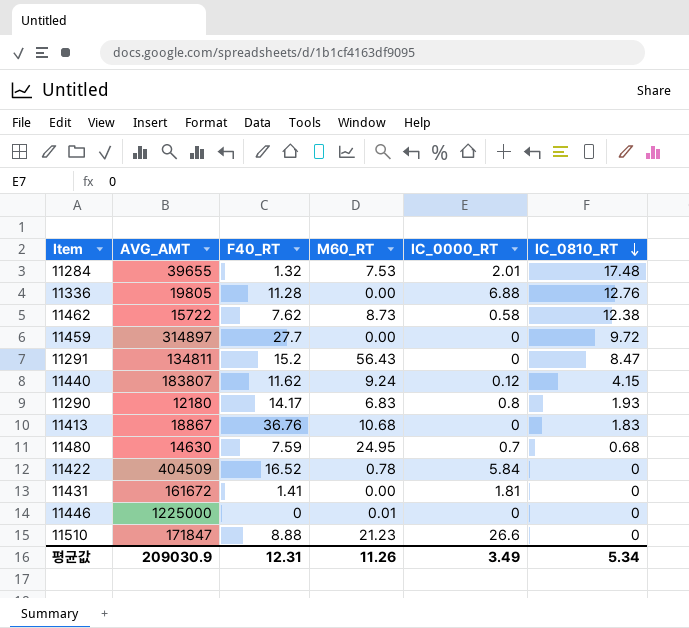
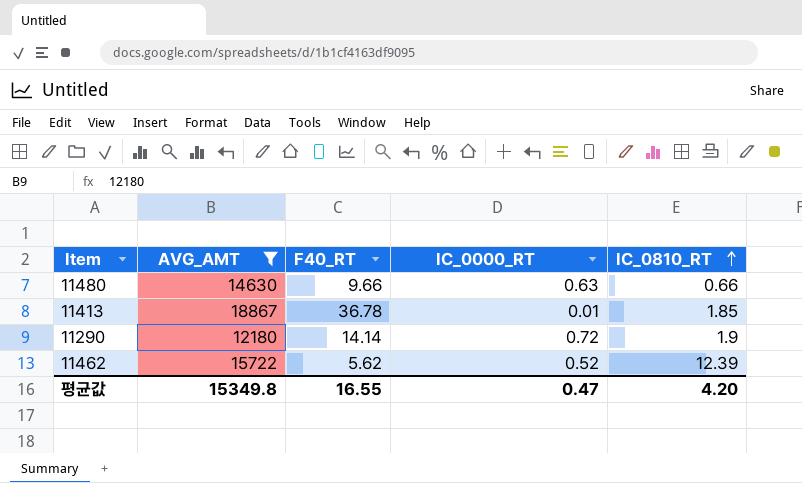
filter: none -> AVG_AMT <= 18867
row order: IC_0810_RT descending -> IC_0810_RT ascending
column M60_RT | position: 4 -> none
11480 | F40_RT: 7.59 -> 9.66
11480 | IC_0000_RT: 0.7 -> 0.63
11480 | IC_0810_RT: 0.68 -> 0.66
11413 | F40_RT: 36.76 -> 36.78
11413 | IC_0000_RT: 0 -> 0.01
11413 | IC_0810_RT: 1.83 -> 1.85
11290 | F40_RT: 14.17 -> 14.14
11290 | IC_0000_RT: 0.8 -> 0.72
11290 | IC_0810_RT: 1.93 -> 1.9
11462 | F40_RT: 7.62 -> 5.62
11462 | IC_0000_RT: 0.58 -> 0.52
11462 | IC_0810_RT: 12.38 -> 12.39
평균값 | AVG_AMT: 209030.9 -> 15349.8
평균값 | F40_RT: 12.31 -> 16.55
평균값 | IC_0000_RT: 3.49 -> 0.47
평균값 | IC_0810_RT: 5.34 -> 4.20

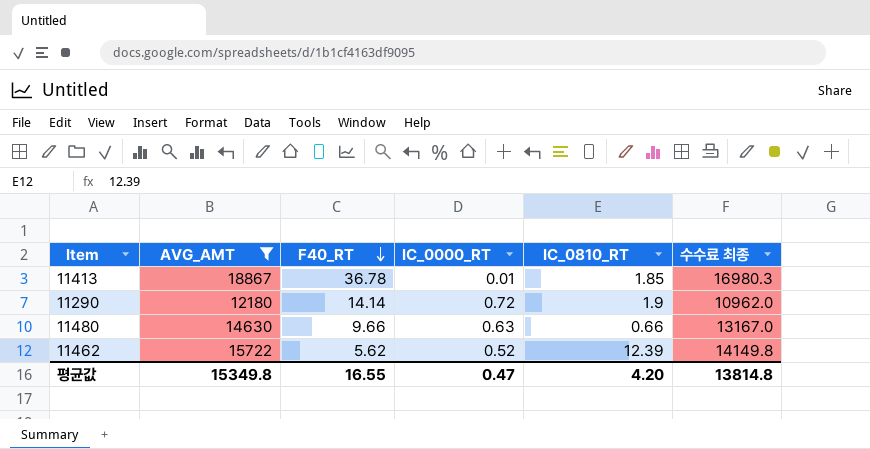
row order: IC_0810_RT ascending -> F40_RT descending
column 수수료 최종 | formula: none -> [AVG_AMT] * 0.9

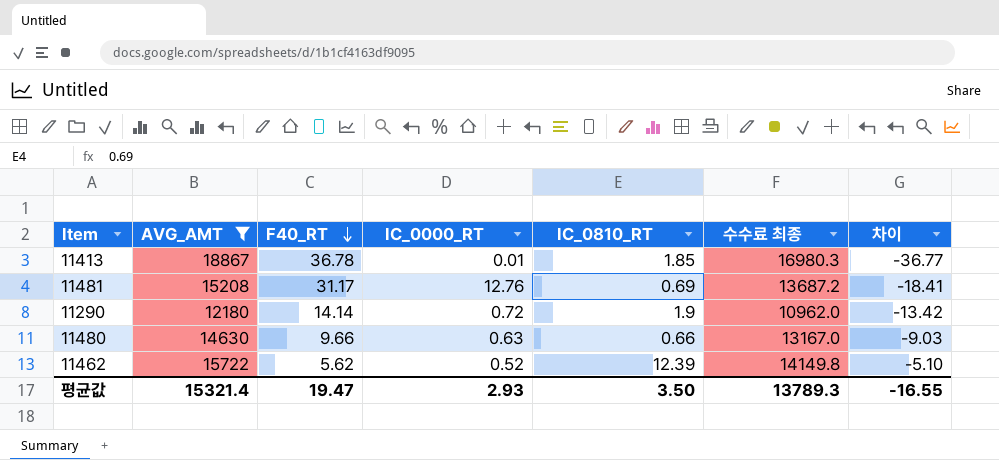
column 차이 | formula: none -> [IC_0000_RT] - [F40_RT]
row 11481: none -> 15208 | 31.17 | 12.76 | 0.69 | 13687.2 | -18.41
평균값 | AVG_AMT: 15349.8 -> 15321.4
평균값 | F40_RT: 16.55 -> 19.47
평균값 | IC_0000_RT: 0.47 -> 2.93
평균값 | IC_0810_RT: 4.20 -> 3.50
평균값 | 수수료 최종: 13814.8 -> 13789.3

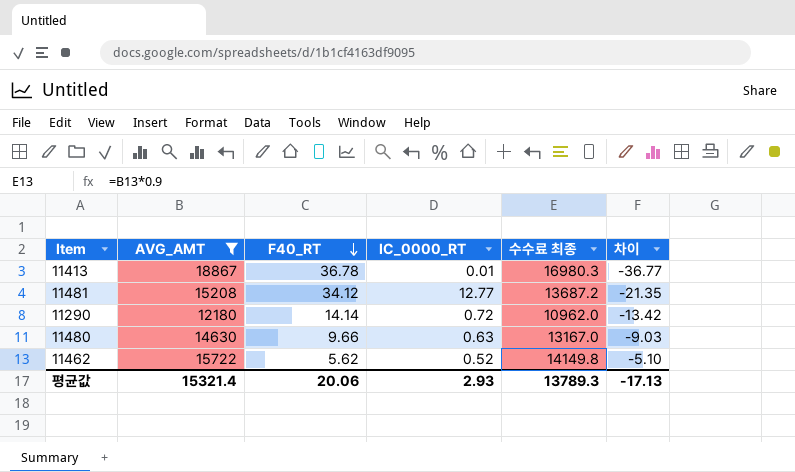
column IC_0810_RT | position: 5 -> none
11481 | F40_RT: 31.17 -> 34.12
11481 | IC_0000_RT: 12.76 -> 12.77
11481 | 차이: -18.41 -> -21.35
평균값 | F40_RT: 19.47 -> 20.06
평균값 | 차이: -16.55 -> -17.13

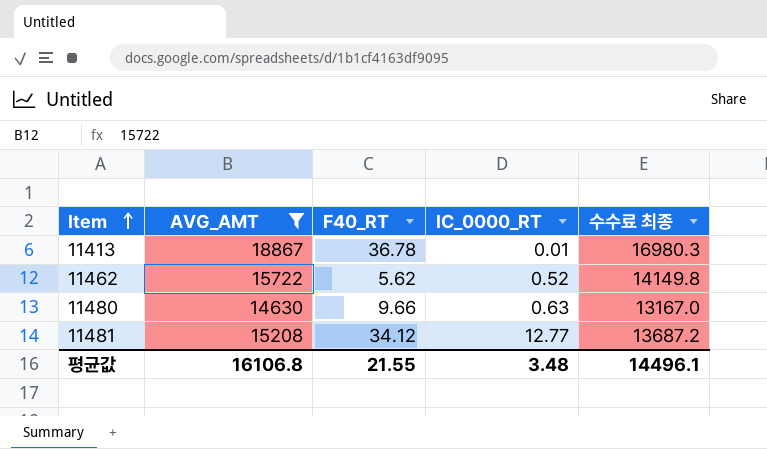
row order: F40_RT descending -> Item ascending
column 차이 | formula: [IC_0000_RT] - [F40_RT] -> none
row 11290: 12180 | 14.14 | 0.72 | 10962.0 | -13.42 -> none
평균값 | AVG_AMT: 15321.4 -> 16106.8
평균값 | F40_RT: 20.06 -> 21.55
평균값 | IC_0000_RT: 2.93 -> 3.48
평균값 | 수수료 최종: 13789.3 -> 14496.1

